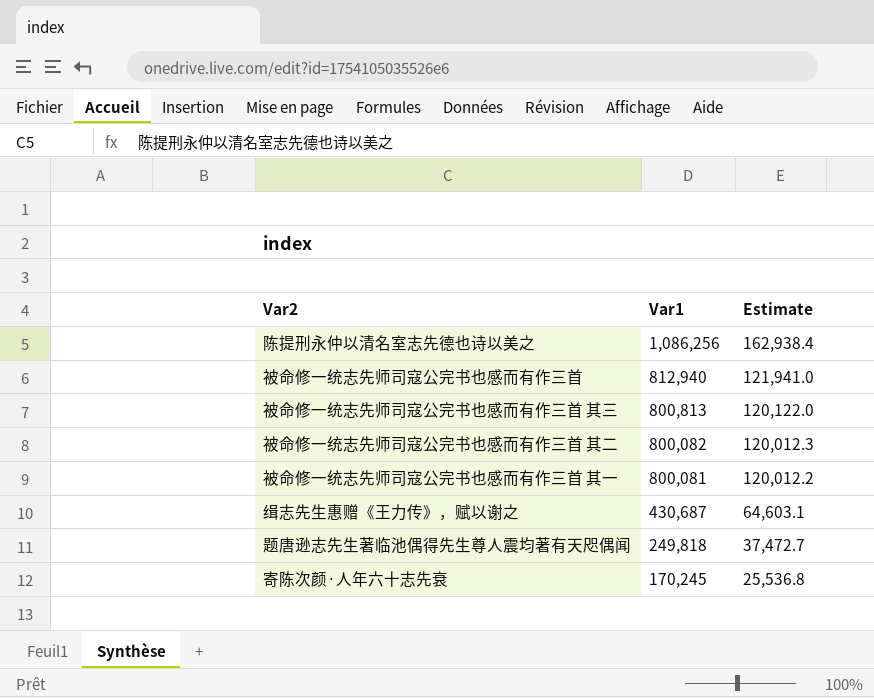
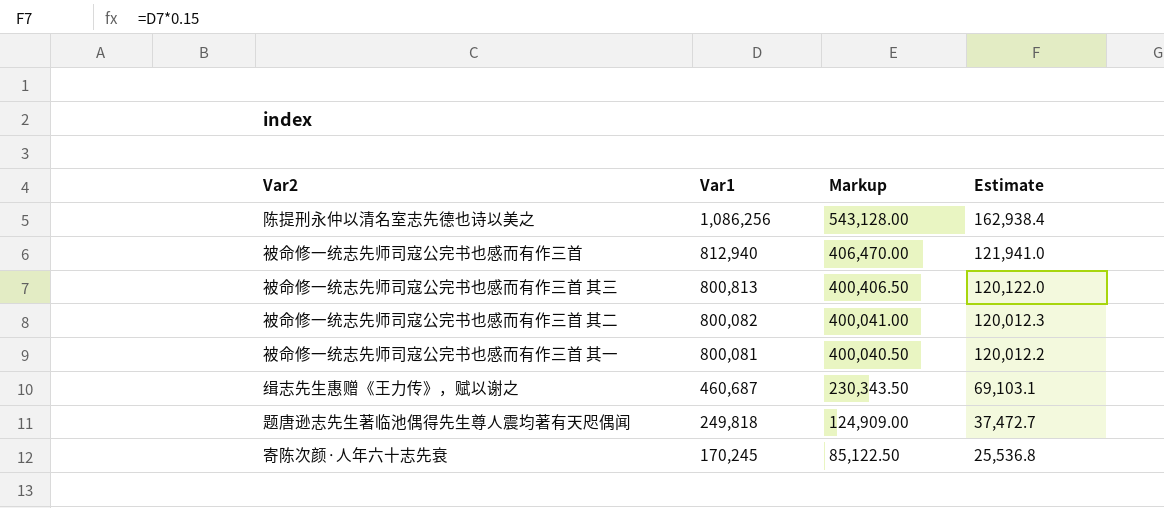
column Markup | formula: none -> [Var1] * 0.5
缉志先生惠赠《王力传》，赋以谢之 | Var1: 430,687 -> 460,687
缉志先生惠赠《王力传》，赋以谢之 | Estimate: 64,603.1 -> 69,103.1

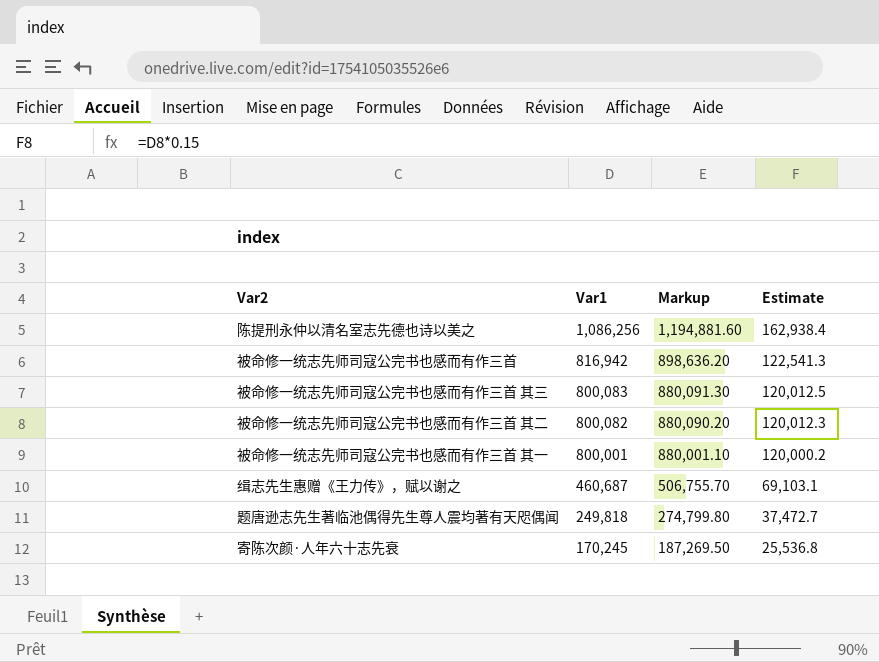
column Markup | formula: [Var1] * 0.5 -> [Var1] * 1.1
被命修一统志先师司寇公完书也感而有作三首 | Var1: 812,940 -> 816,942
被命修一统志先师司寇公完书也感而有作三首 | Estimate: 121,941.0 -> 122,541.3
被命修一统志先师司寇公完书也感而有作三首 其三 | Var1: 800,813 -> 800,083
被命修一统志先师司寇公完书也感而有作三首 其三 | Estimate: 120,122.0 -> 120,012.5
被命修一统志先师司寇公完书也感而有作三首 其一 | Var1: 800,081 -> 800,001
被命修一统志先师司寇公完书也感而有作三首 其一 | Estimate: 120,012.2 -> 120,000.2

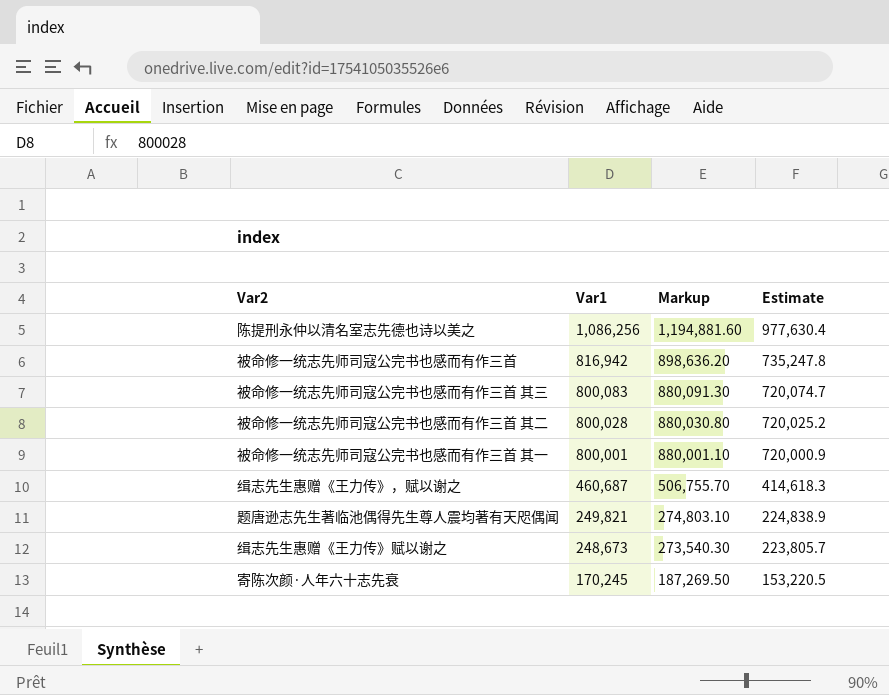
column Estimate | formula: [Var1] * 0.15 -> [Var1] * 0.9
被命修一统志先师司寇公完书也感而有作三首 其二 | Var1: 800,082 -> 800,028
被命修一统志先师司寇公完书也感而有作三首 其二 | Markup: 880,090.20 -> 880,030.80
题唐逊志先生著临池偶得先生尊人震均著有天咫偶闻 | Var1: 249,818 -> 249,821
题唐逊志先生著临池偶得先生尊人震均著有天咫偶闻 | Markup: 274,799.80 -> 274,803.10
row 缉志先生惠赠《王力传》赋以谢之: none -> 248,673 | 273,540.30 | 223,805.7

